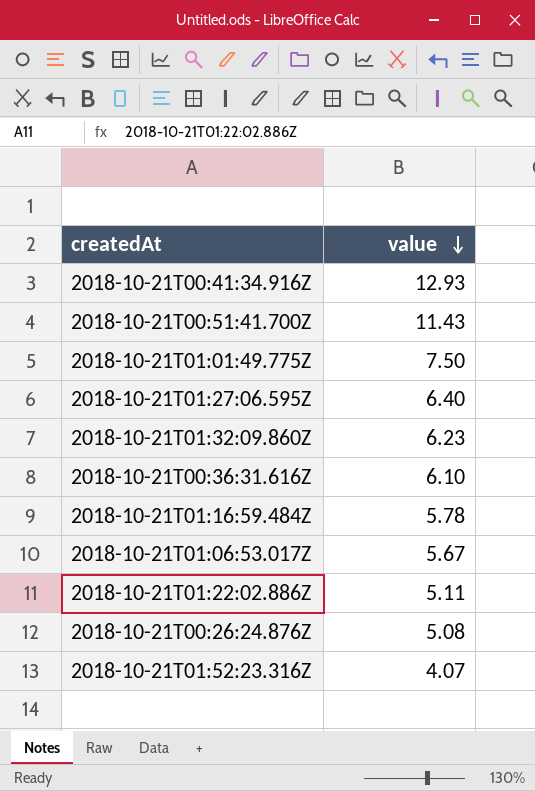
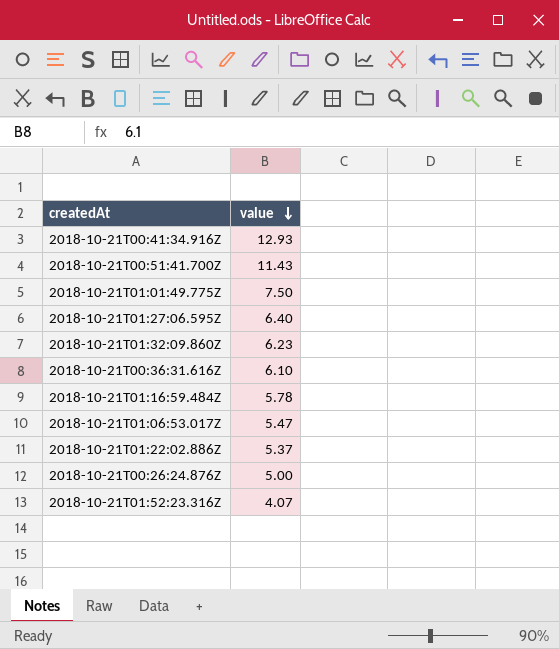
2018-10-21T01:06:53.017Z | value: 5.67 -> 5.47
2018-10-21T01:22:02.886Z | value: 5.11 -> 5.37
2018-10-21T00:26:24.876Z | value: 5.08 -> 5.00

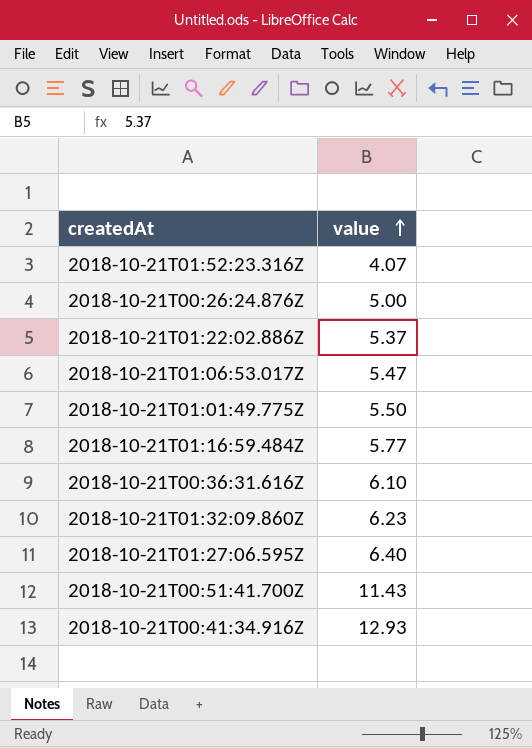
row order: value descending -> value ascending
2018-10-21T01:01:49.775Z | value: 7.50 -> 5.50
2018-10-21T01:16:59.484Z | value: 5.78 -> 5.77

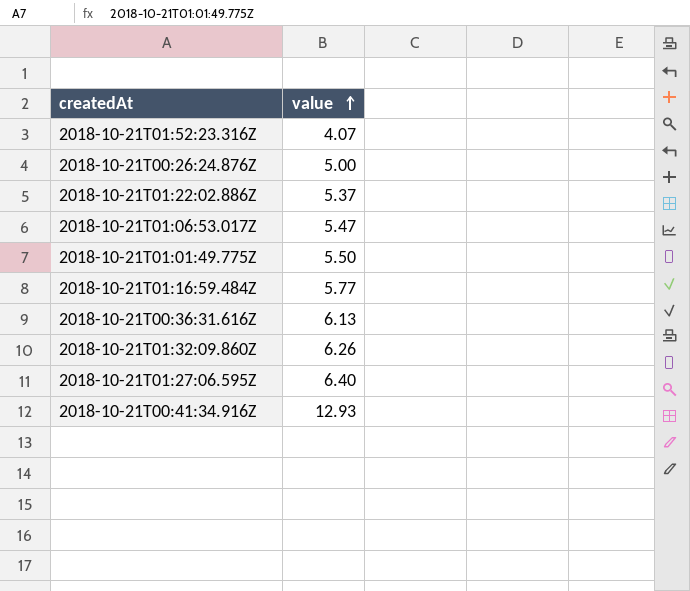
row 2018-10-21T00:51:41.700Z: 11.43 -> none
2018-10-21T00:36:31.616Z | value: 6.10 -> 6.13
2018-10-21T01:32:09.860Z | value: 6.23 -> 6.26

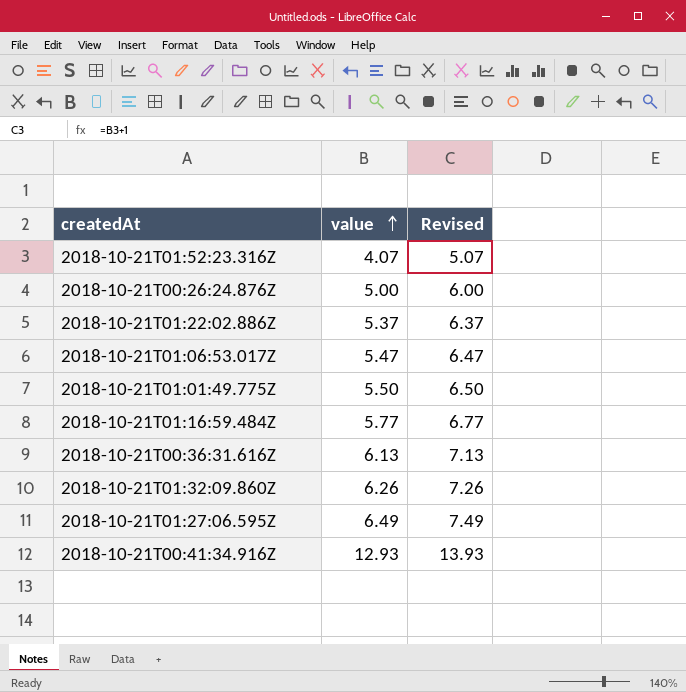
column Revised | formula: none -> [value] + 1
2018-10-21T01:27:06.595Z | value: 6.40 -> 6.49

